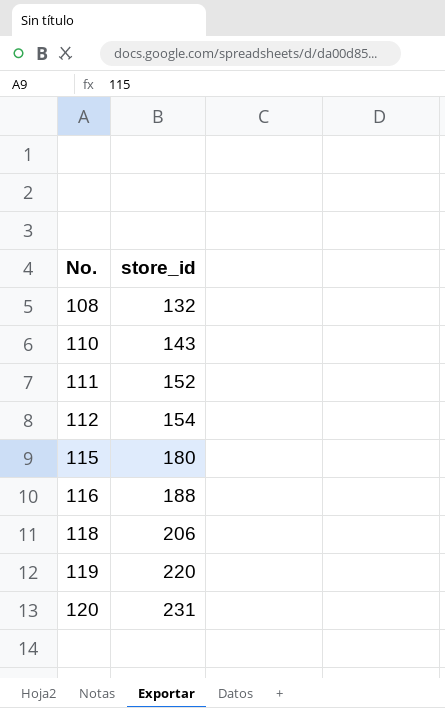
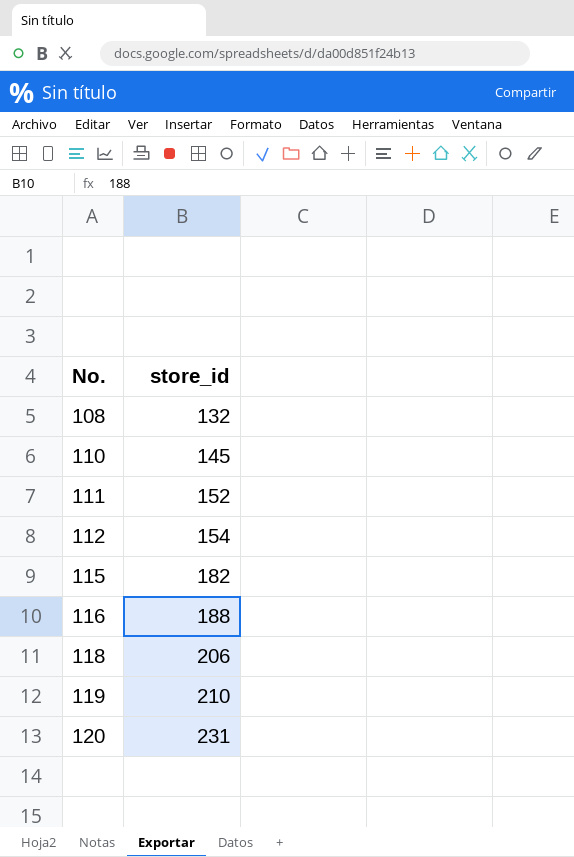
110 | store_id: 143 -> 145
115 | store_id: 180 -> 182
119 | store_id: 220 -> 210

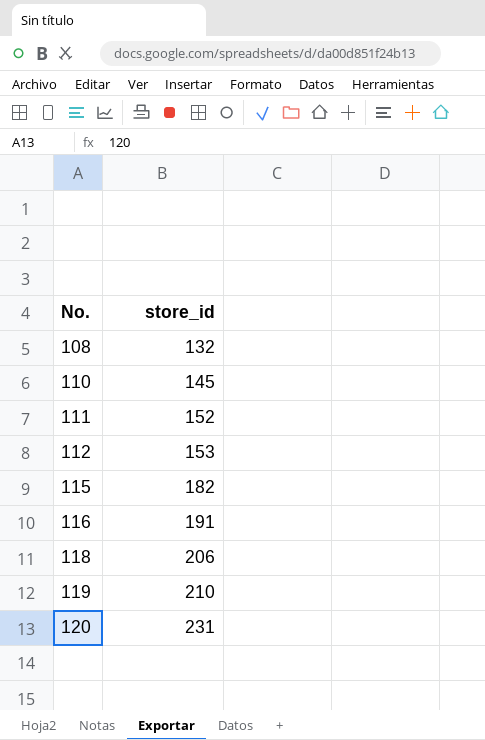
112 | store_id: 154 -> 153
116 | store_id: 188 -> 191

